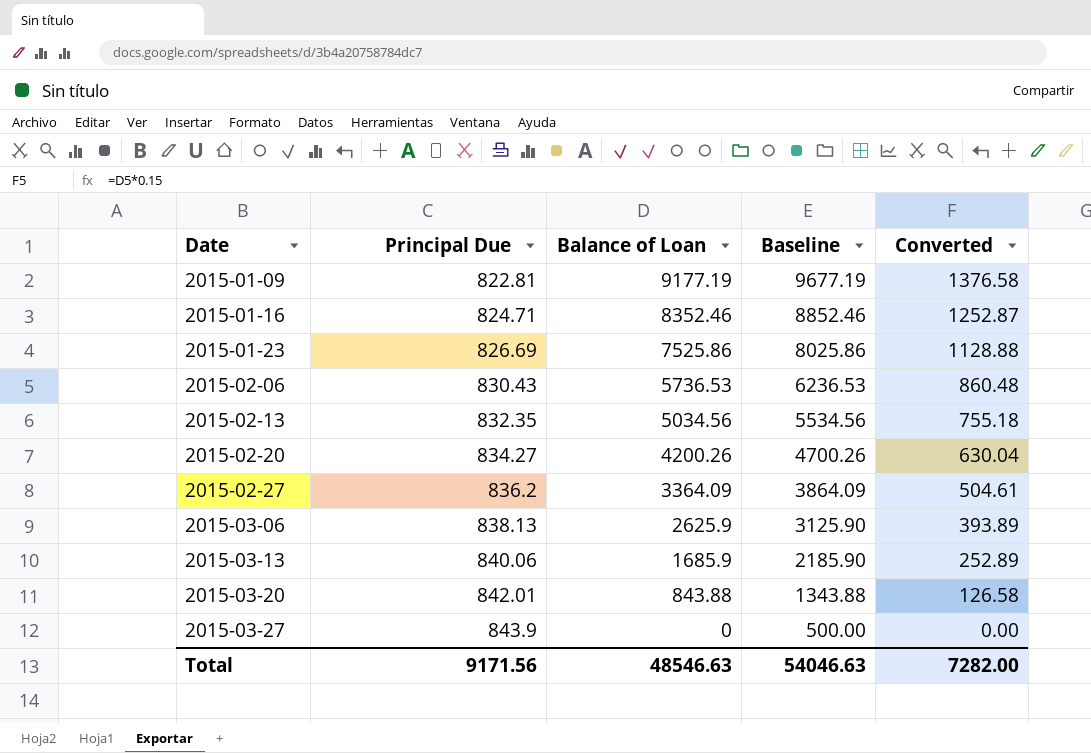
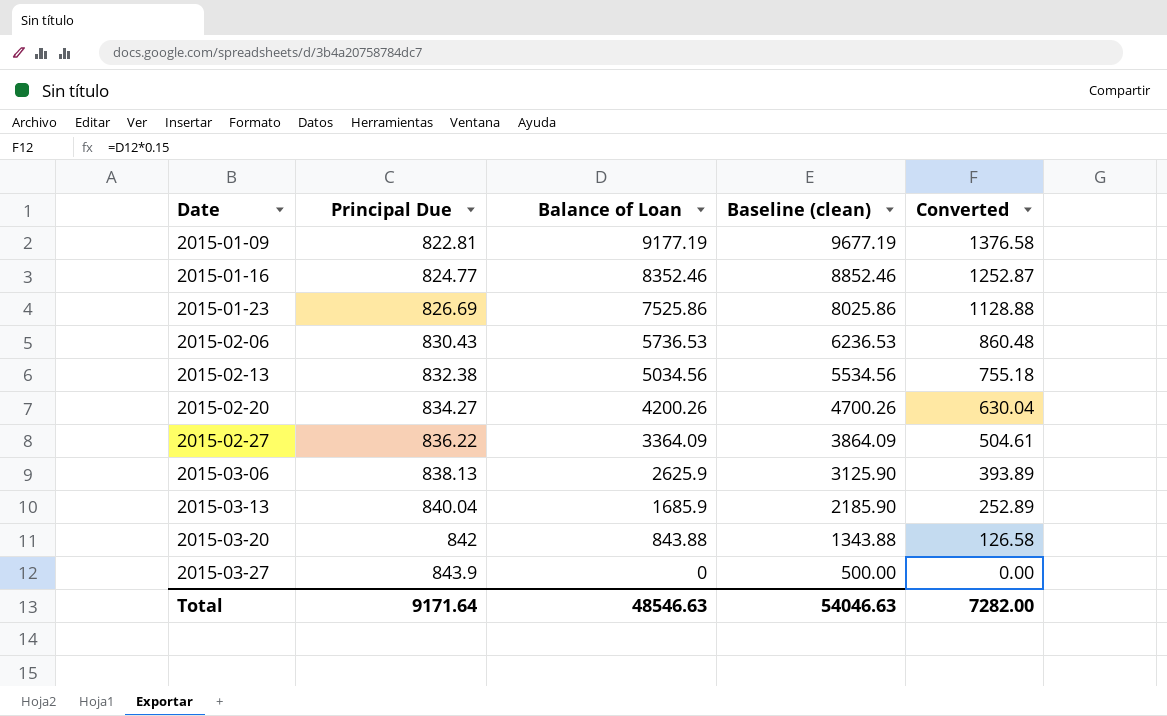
column name: Baseline -> Baseline (clean)
2015-01-16 | Principal Due: 824.71 -> 824.77
2015-02-13 | Principal Due: 832.35 -> 832.38
2015-02-27 | Principal Due: 836.2 -> 836.22
2015-03-13 | Principal Due: 840.06 -> 840.04
2015-03-20 | Principal Due: 842.01 -> 842
Total | Principal Due: 9171.56 -> 9171.64

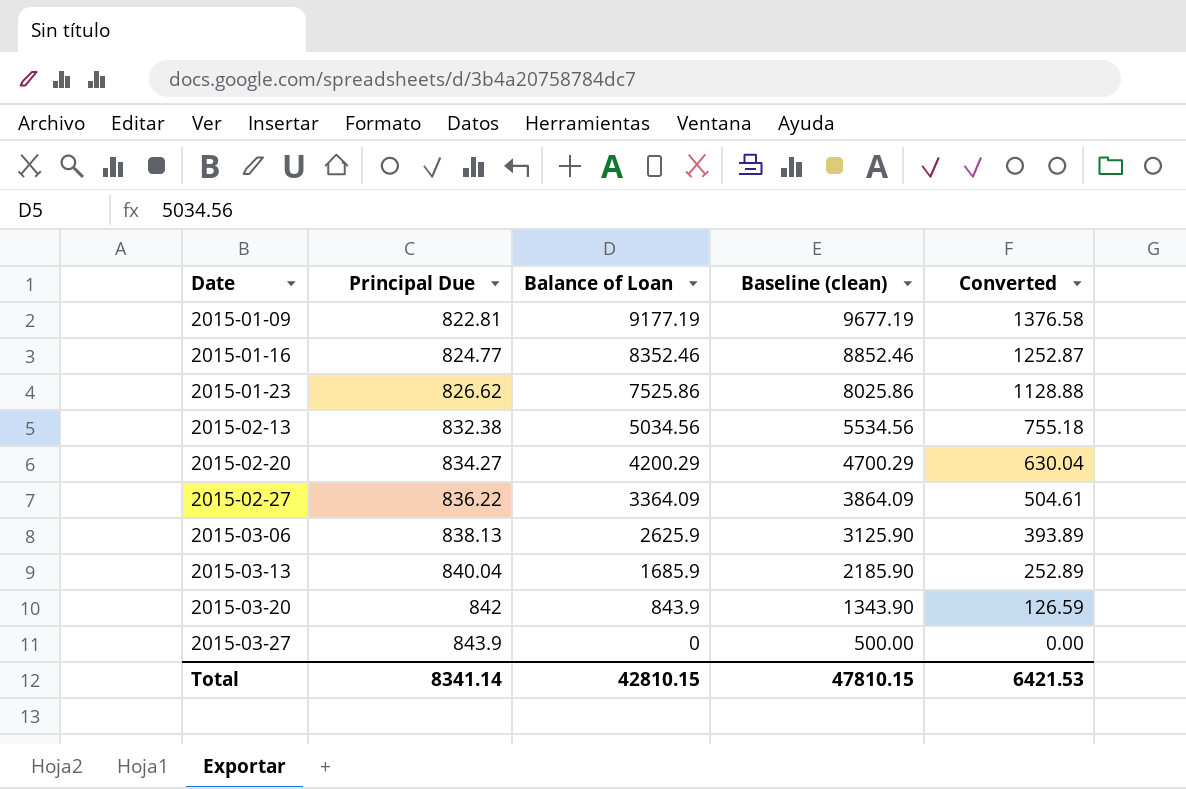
row 2015-02-06: 830.43 | 5736.53 | 6236.53 | 860.48 -> none
2015-01-23 | Principal Due: 826.69 -> 826.62
2015-02-20 | Balance of Loan: 4200.26 -> 4200.29
2015-02-20 | Baseline (clean): 4700.26 -> 4700.29
2015-03-20 | Balance of Loan: 843.88 -> 843.9
2015-03-20 | Baseline (clean): 1343.88 -> 1343.90
2015-03-20 | Converted: 126.58 -> 126.59
Total | Principal Due: 9171.64 -> 8341.14
Total | Balance of Loan: 48546.63 -> 42810.15
Total | Baseline (clean): 54046.63 -> 47810.15
Total | Converted: 7282.00 -> 6421.53

